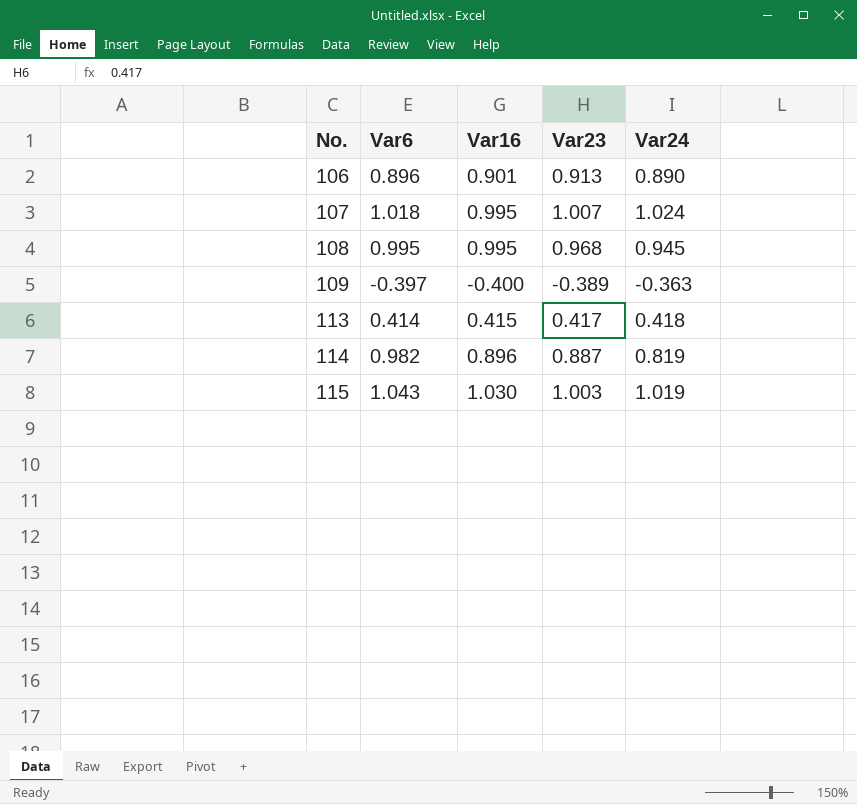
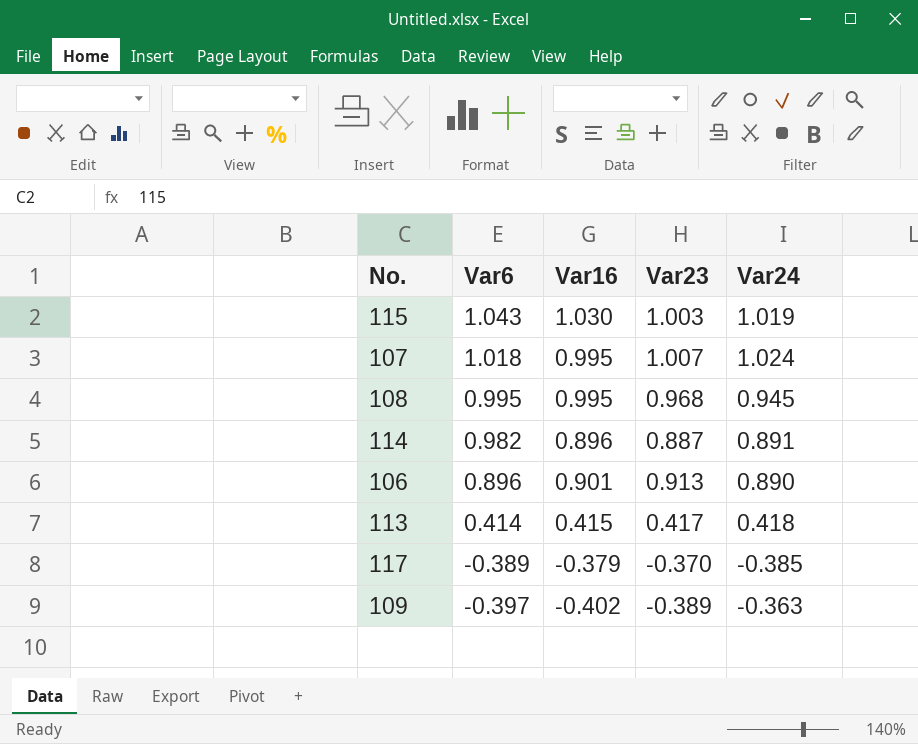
row order: No. ascending -> Var6 descending
114 | Var24: 0.819 -> 0.891
row 117: none -> -0.389 | -0.379 | -0.370 | -0.385
109 | Var16: -0.400 -> -0.402

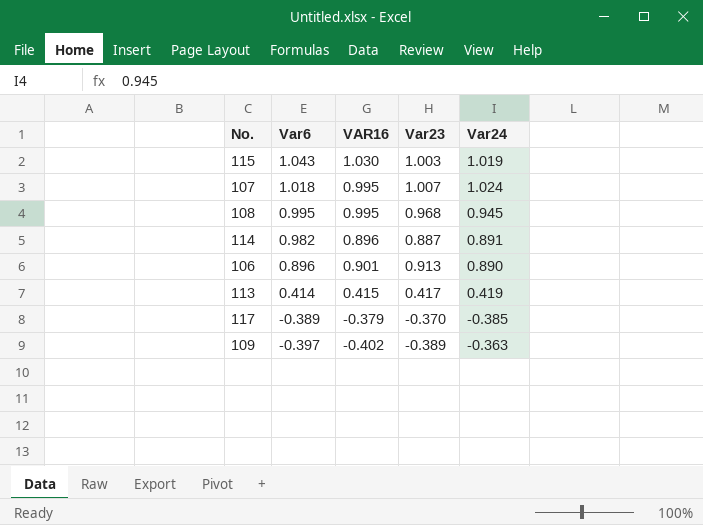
column name: Var16 -> VAR16
113 | Var24: 0.418 -> 0.419

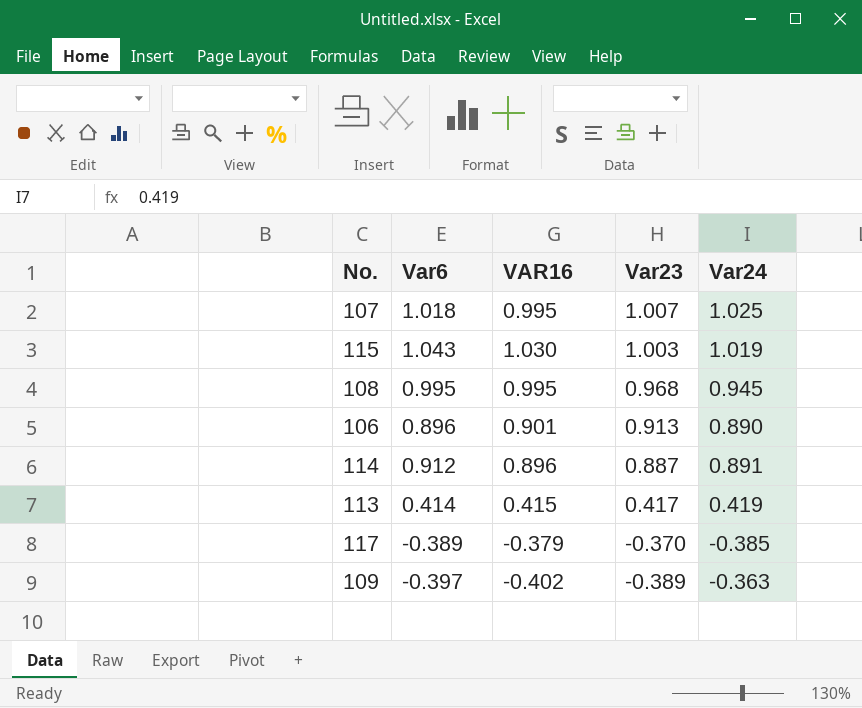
row order: Var6 descending -> Var23 descending
107 | Var24: 1.024 -> 1.025
114 | Var6: 0.982 -> 0.912

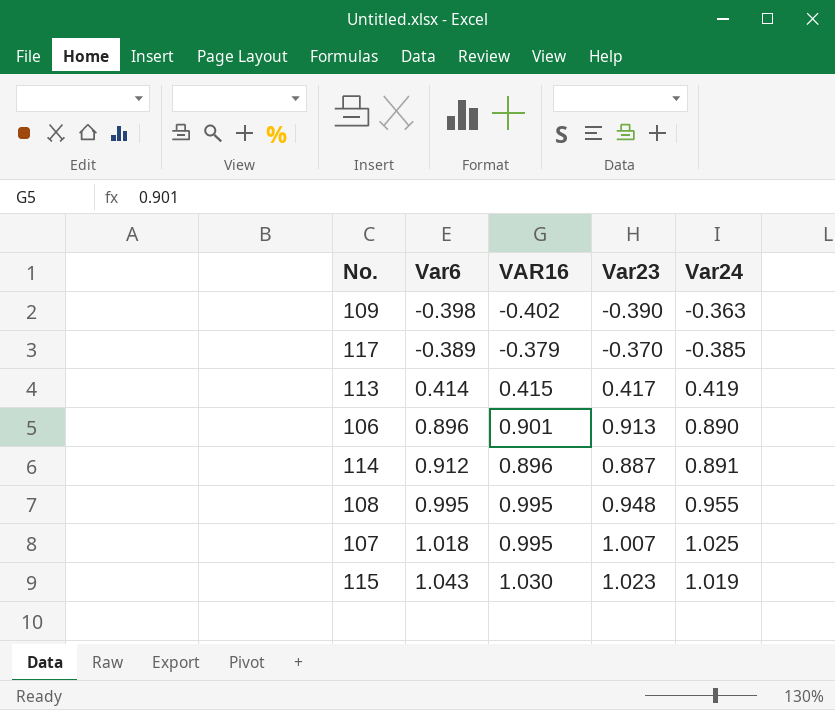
row order: Var23 descending -> Var6 ascending
109 | Var6: -0.397 -> -0.398
109 | Var23: -0.389 -> -0.390
108 | Var23: 0.968 -> 0.948
108 | Var24: 0.945 -> 0.955
115 | Var23: 1.003 -> 1.023

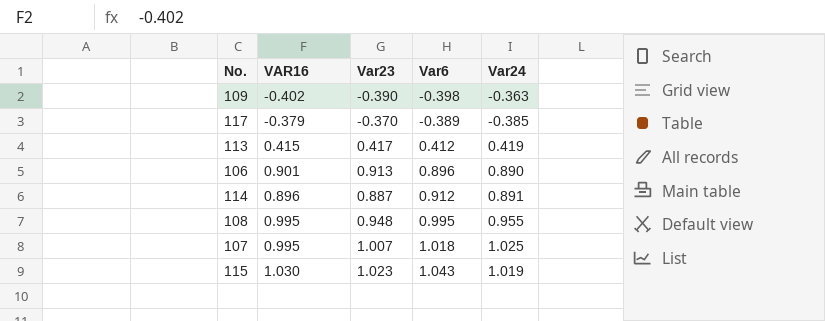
column Var6 | position: 2 -> 4
113 | Var6: 0.414 -> 0.412

